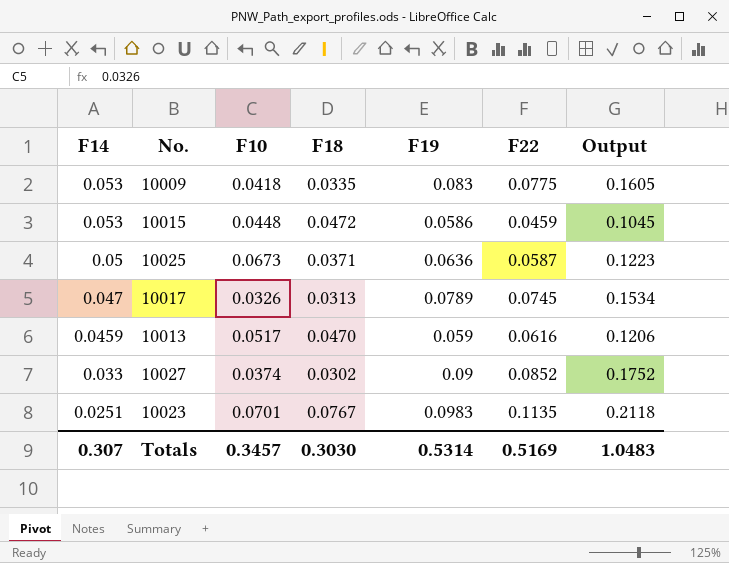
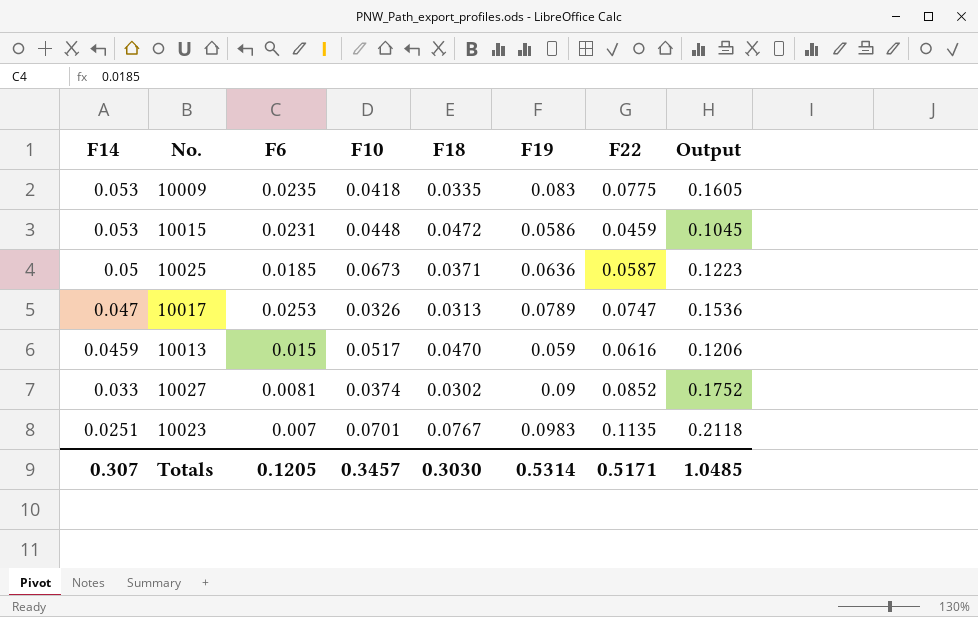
column F6 | position: none -> 3
10017 | F22: 0.0745 -> 0.0747
10017 | Output: 0.1534 -> 0.1536
Totals | F22: 0.5169 -> 0.5171
Totals | Output: 1.0483 -> 1.0485

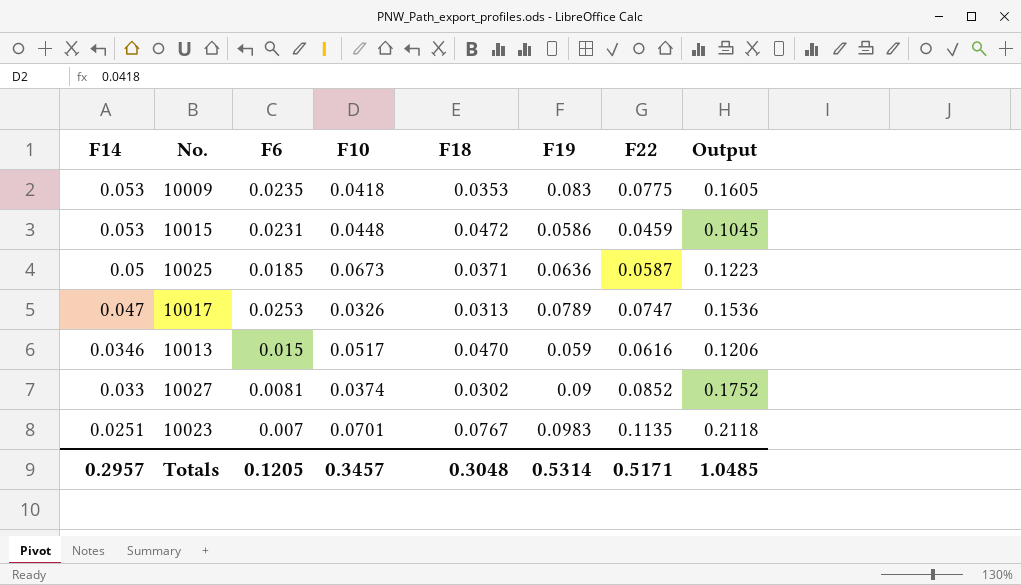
10009 | F18: 0.0335 -> 0.0353
10013 | F14: 0.0459 -> 0.0346
Totals | F14: 0.307 -> 0.2957
Totals | F18: 0.3030 -> 0.3048

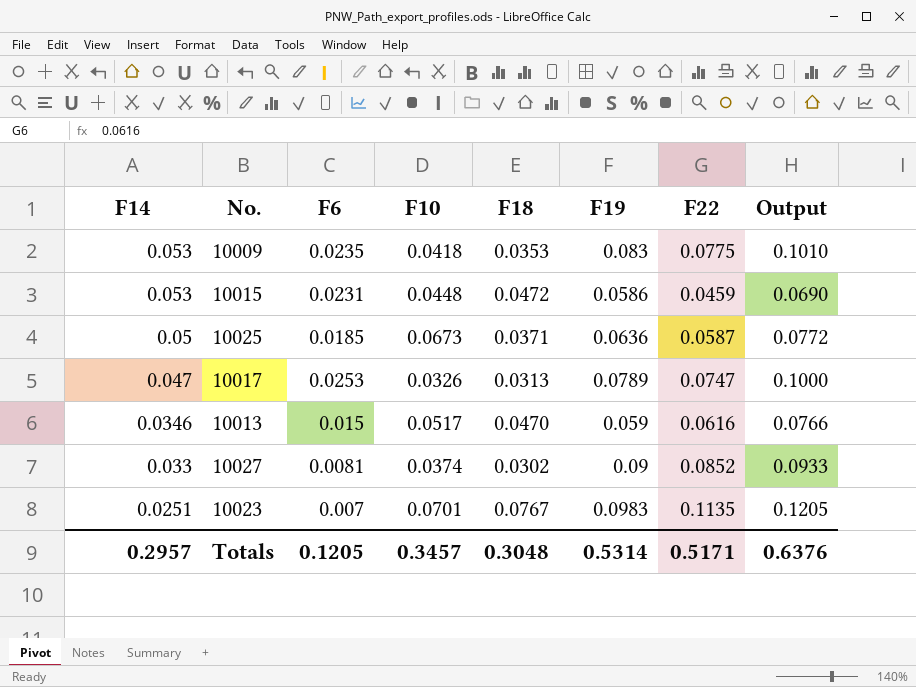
column Output | formula: [F19] + [F22] -> [F6] + [F22]
Totals | Output: 1.0485 -> 0.6376

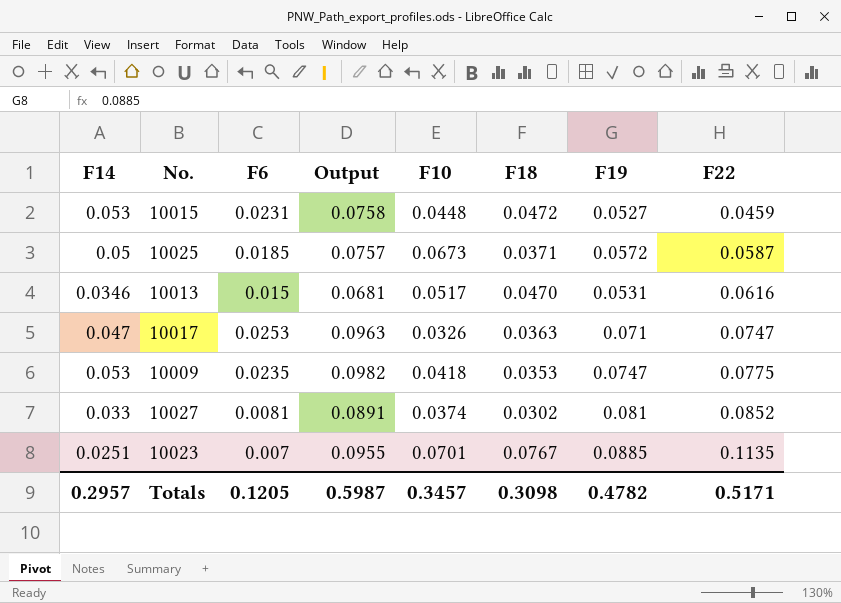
row order: F14 descending -> F22 ascending
column Output | formula: [F6] + [F22] -> [F6] + [F19]
column Output | position: 8 -> 4
10015 | F19: 0.0586 -> 0.0527
10025 | F19: 0.0636 -> 0.0572
10013 | F19: 0.059 -> 0.0531
10017 | F18: 0.0313 -> 0.0363
10017 | F19: 0.0789 -> 0.071
10009 | F19: 0.083 -> 0.0747
10027 | F19: 0.09 -> 0.081
10023 | F19: 0.0983 -> 0.0885
Totals | Output: 0.6376 -> 0.5987
Totals | F18: 0.3048 -> 0.3098
Totals | F19: 0.5314 -> 0.4782

